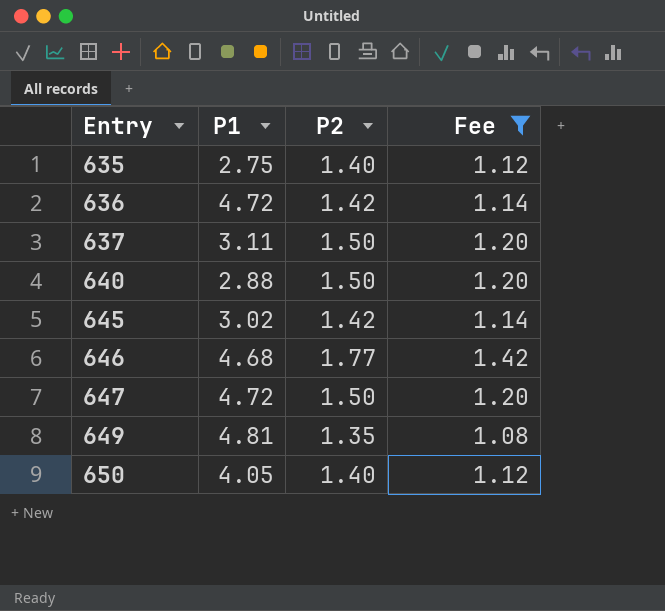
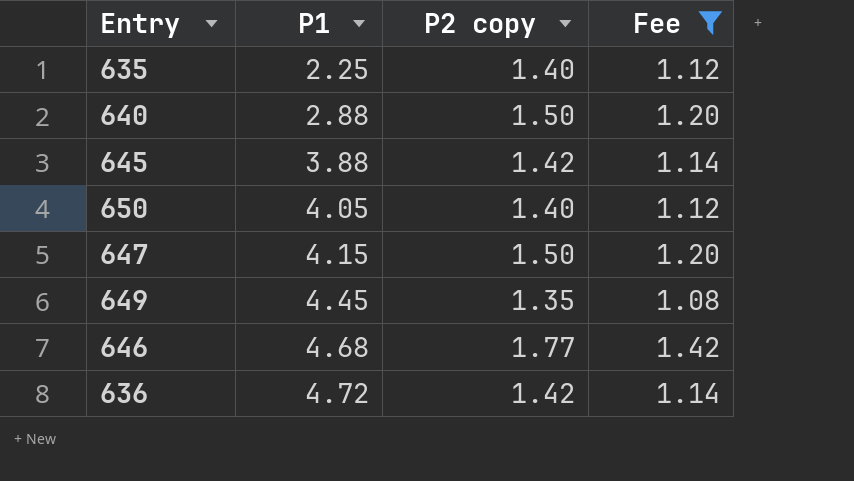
row order: Entry ascending -> P1 ascending
column name: P2 -> P2 copy
row 637: 3.11 | 1.50 | 1.20 -> none
635 | P1: 2.75 -> 2.25
645 | P1: 3.02 -> 3.88
647 | P1: 4.72 -> 4.15
649 | P1: 4.81 -> 4.45

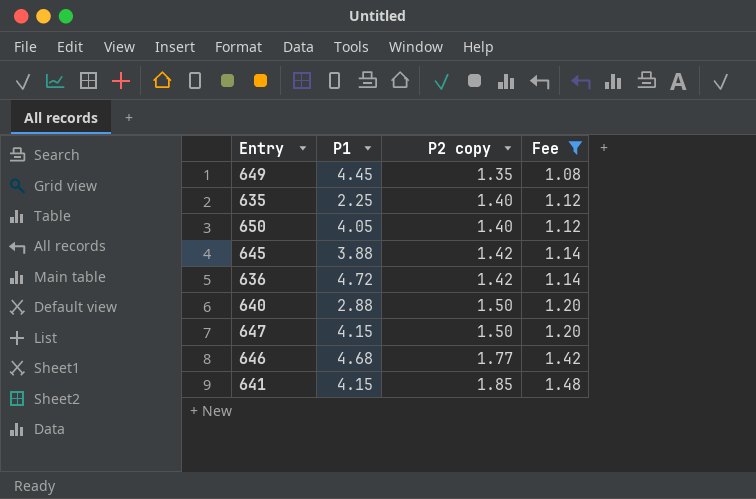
row order: P1 ascending -> P2 copy ascending
row 641: none -> 4.15 | 1.85 | 1.48

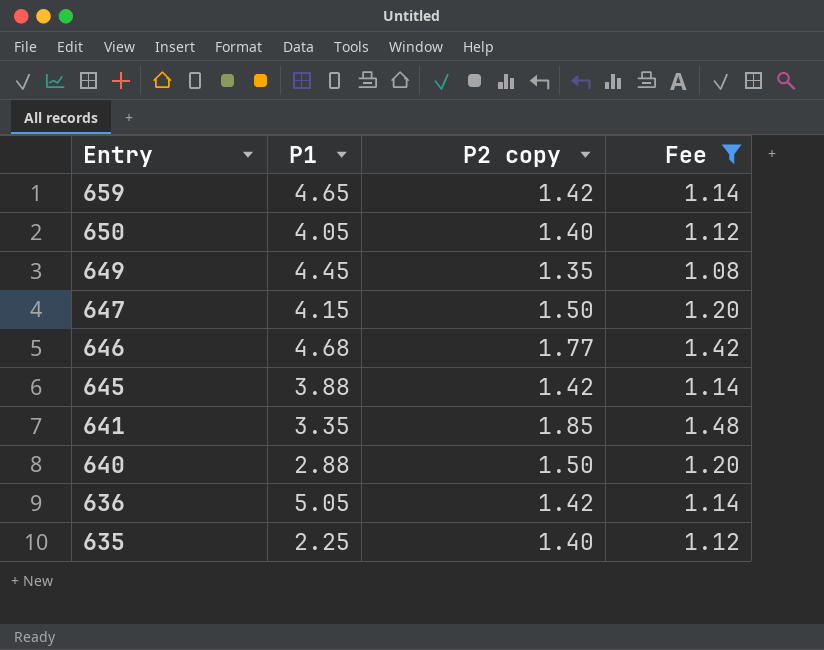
row order: P2 copy ascending -> Entry descending
row 659: none -> 4.65 | 1.42 | 1.14
641 | P1: 4.15 -> 3.35
636 | P1: 4.72 -> 5.05

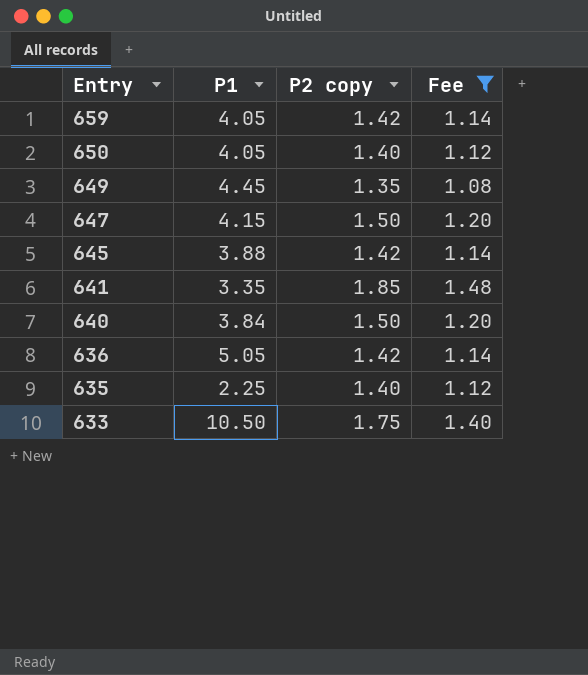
row 646: 4.68 | 1.77 | 1.42 -> none
659 | P1: 4.65 -> 4.05
640 | P1: 2.88 -> 3.84
row 633: none -> 10.50 | 1.75 | 1.40

